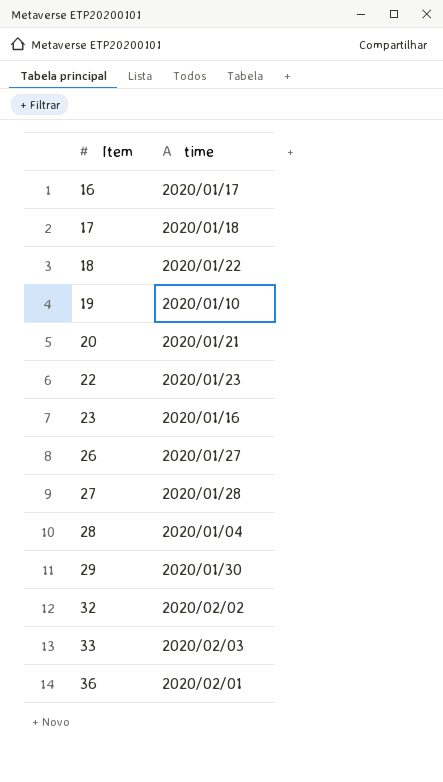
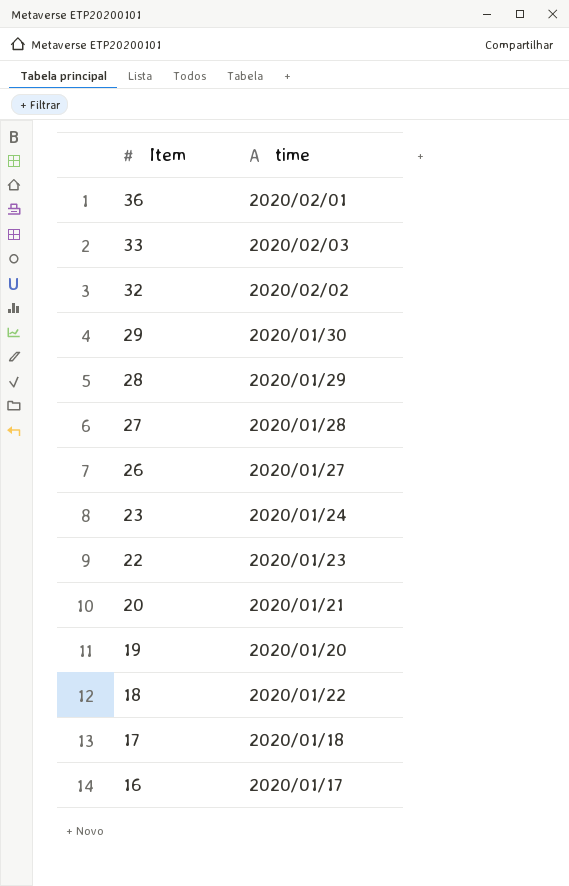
row order: Item ascending -> Item descending
28 | time: 2020/01/04 -> 2020/01/29
23 | time: 2020/01/16 -> 2020/01/24
19 | time: 2020/01/10 -> 2020/01/20

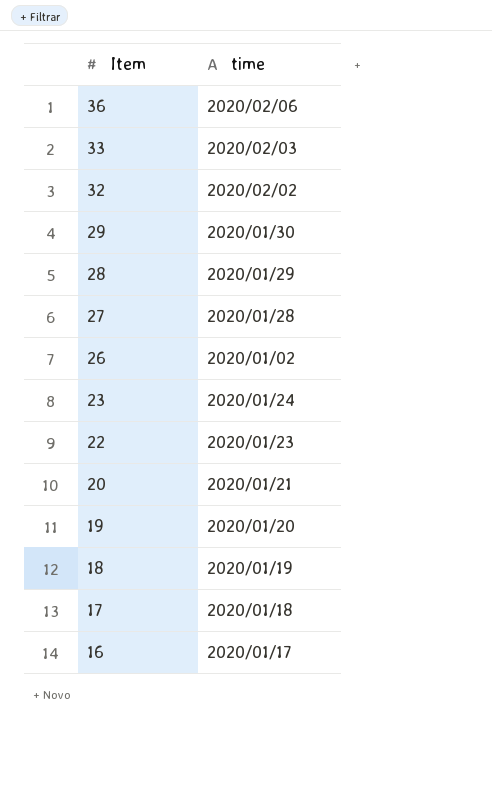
36 | time: 2020/02/01 -> 2020/02/06
26 | time: 2020/01/27 -> 2020/01/02
18 | time: 2020/01/22 -> 2020/01/19

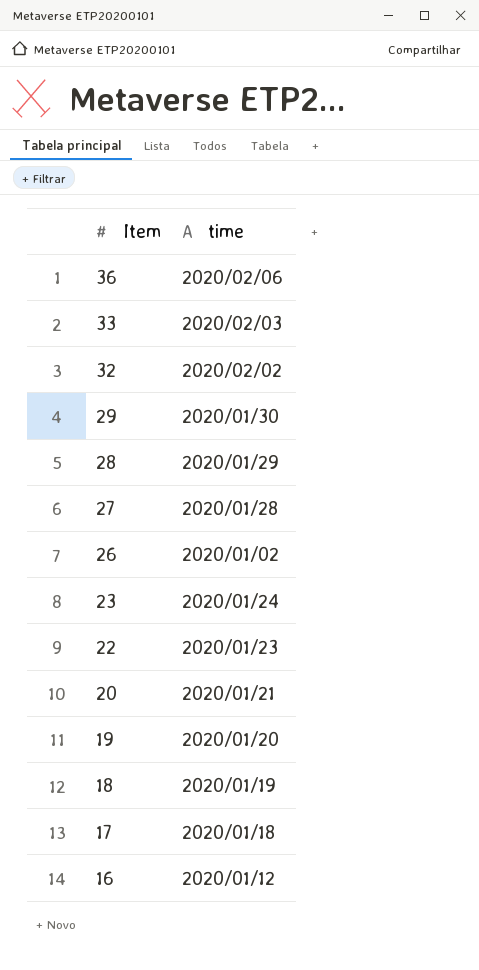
16 | time: 2020/01/17 -> 2020/01/12

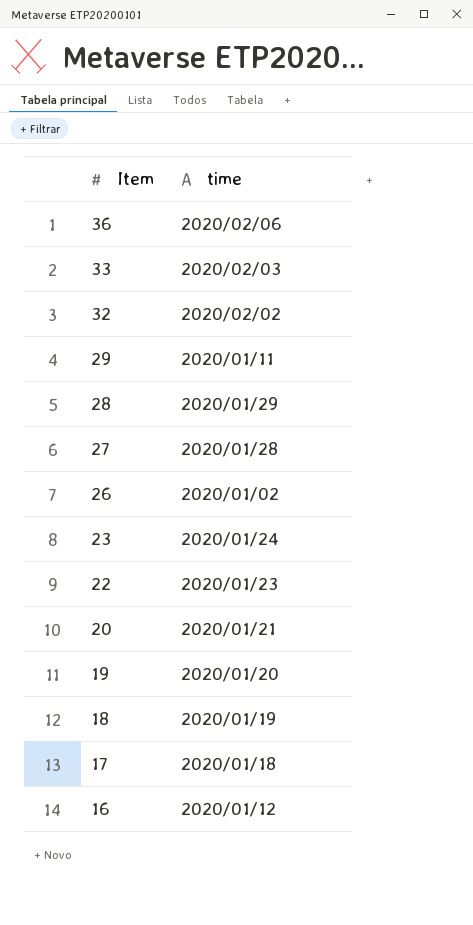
29 | time: 2020/01/30 -> 2020/01/11

